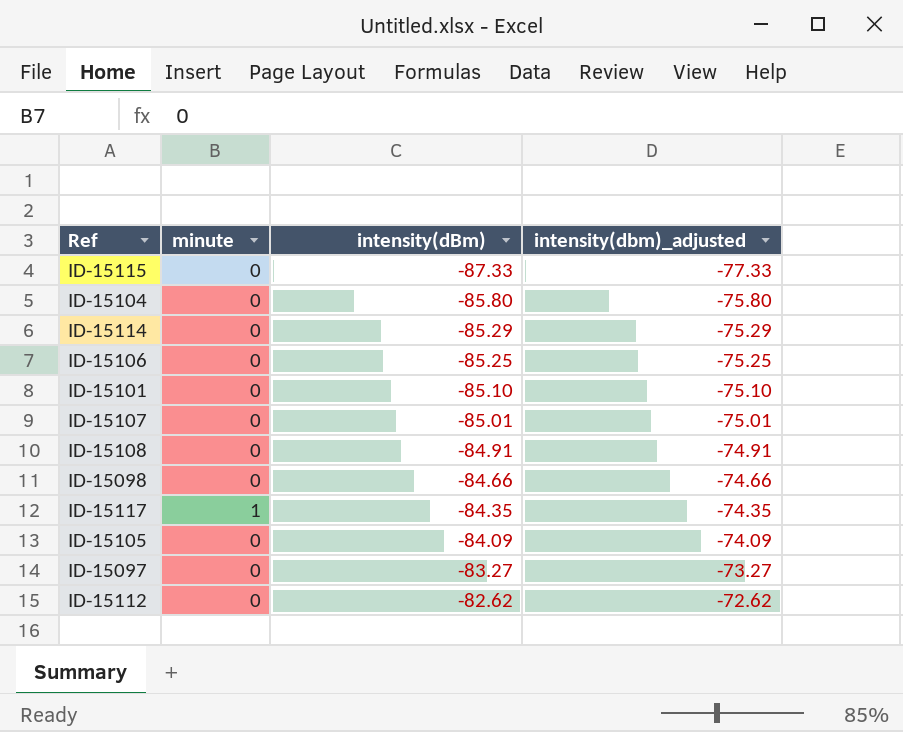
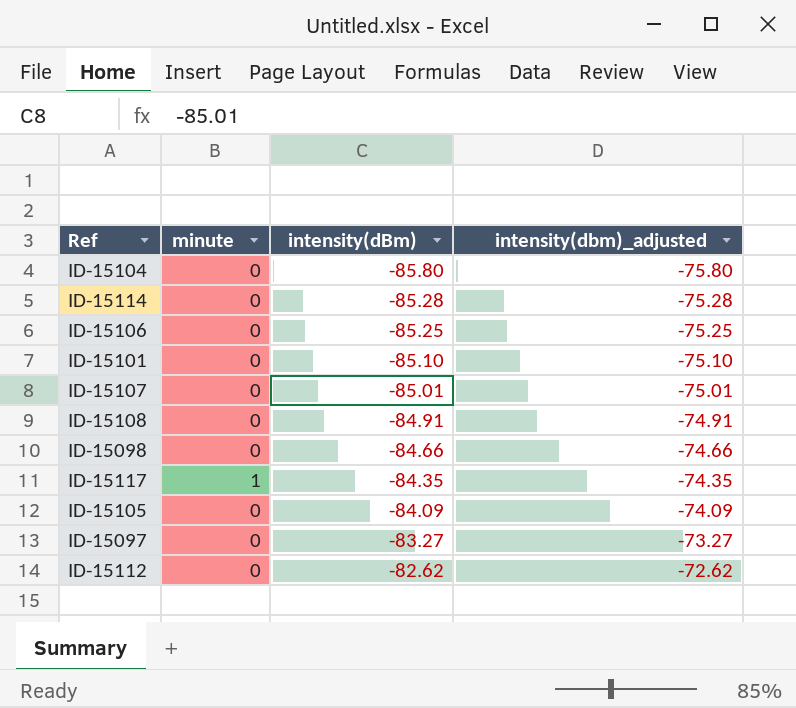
row ID-15115: 0 | -87.33 | -77.33 -> none
ID-15114 | intensity(dBm): -85.29 -> -85.28
ID-15114 | intensity(dbm)_adjusted: -75.29 -> -75.28

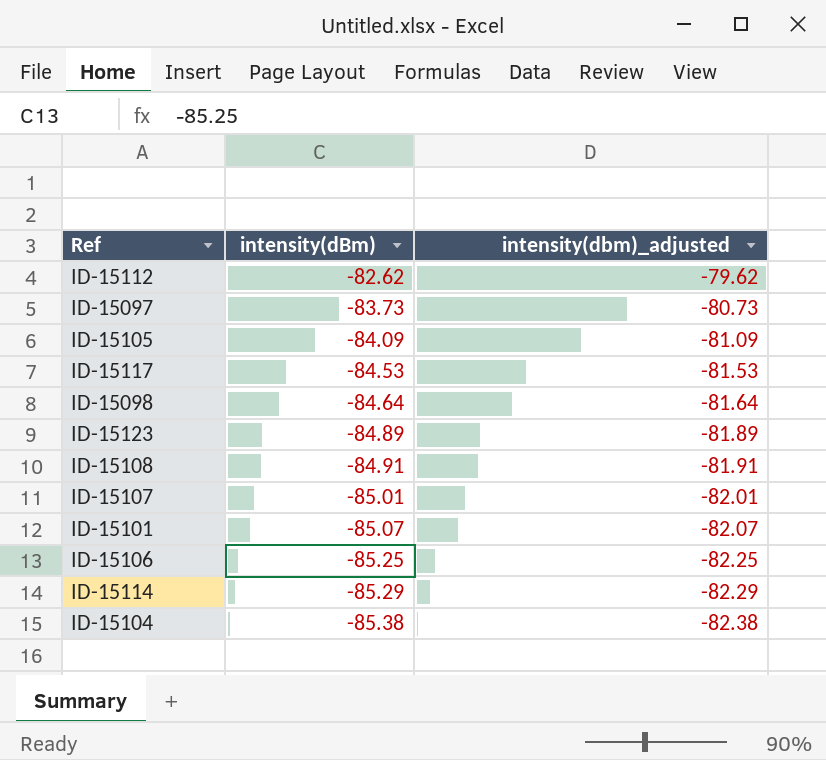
row order: intensity(dBm) ascending -> intensity(dBm) descending
column minute | position: 2 -> none
column intensity(dbm)_adjusted | formula: [intensity(dBm)] + 10 -> [intensity(dBm)] + 3
ID-15097 | intensity(dBm): -83.27 -> -83.73
ID-15117 | intensity(dBm): -84.35 -> -84.53
ID-15098 | intensity(dBm): -84.66 -> -84.64
row ID-15123: none -> -84.89 | -81.89
ID-15101 | intensity(dBm): -85.10 -> -85.07
ID-15114 | intensity(dBm): -85.28 -> -85.29
ID-15104 | intensity(dBm): -85.80 -> -85.38

